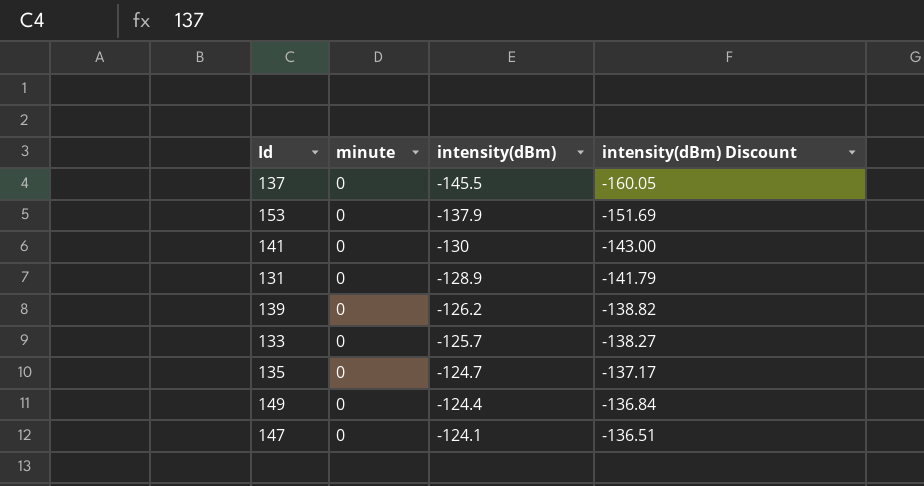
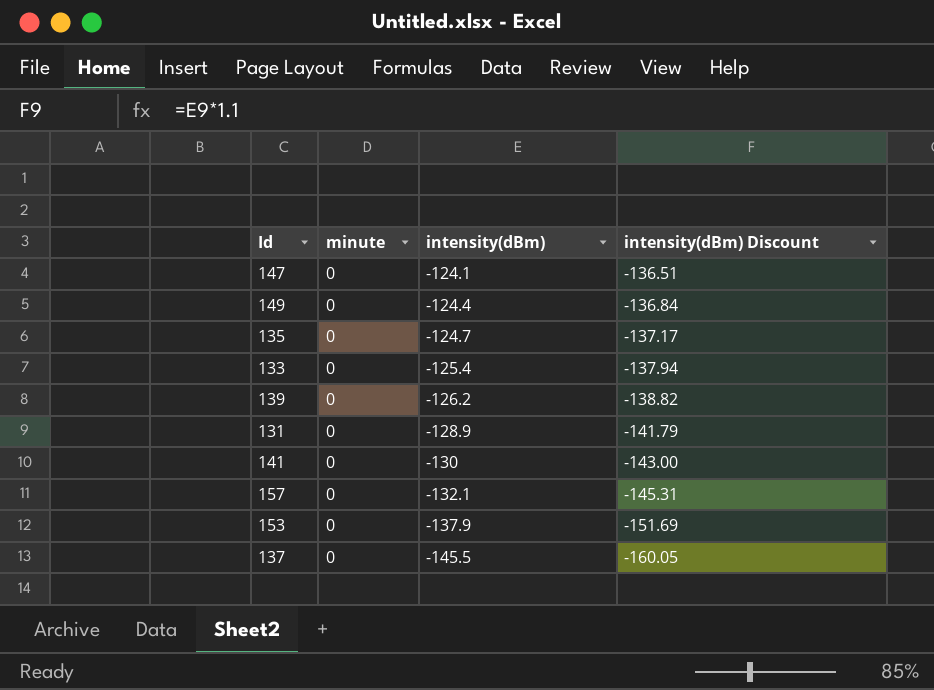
row order: intensity(dBm) ascending -> intensity(dBm) descending
133 | intensity(dBm): -125.7 -> -125.4
133 | intensity(dBm) Discount: -138.27 -> -137.94
row 157: none -> 0 | -132.1 | -145.31

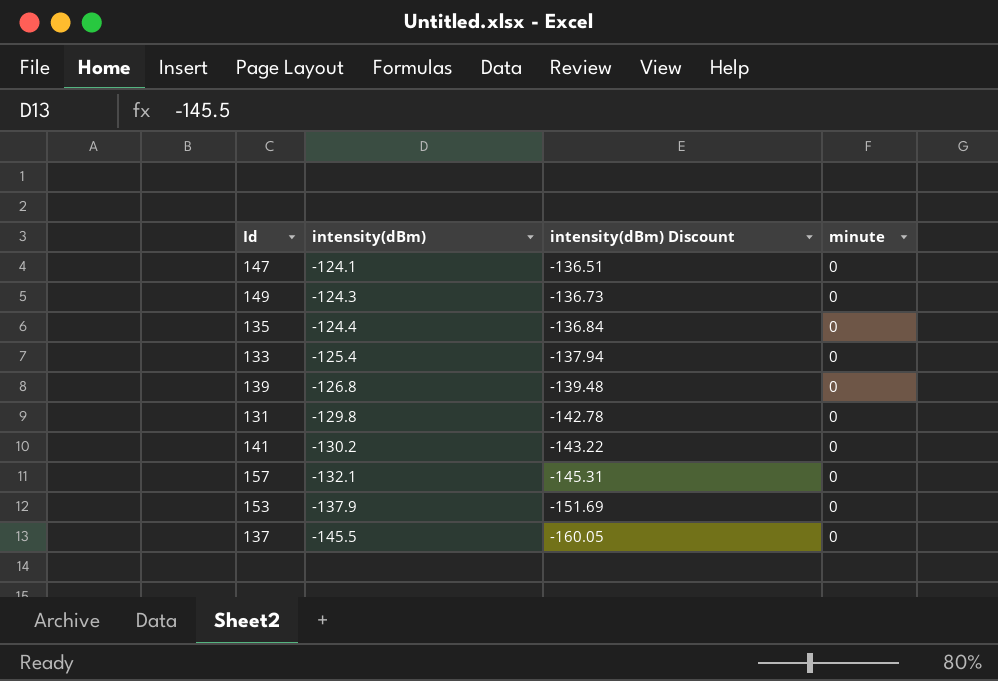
column minute | position: 2 -> 4
149 | intensity(dBm): -124.4 -> -124.3
149 | intensity(dBm) Discount: -136.84 -> -136.73
135 | intensity(dBm): -124.7 -> -124.4
135 | intensity(dBm) Discount: -137.17 -> -136.84
139 | intensity(dBm): -126.2 -> -126.8
139 | intensity(dBm) Discount: -138.82 -> -139.48
131 | intensity(dBm): -128.9 -> -129.8
131 | intensity(dBm) Discount: -141.79 -> -142.78
141 | intensity(dBm): -130 -> -130.2
141 | intensity(dBm) Discount: -143.00 -> -143.22

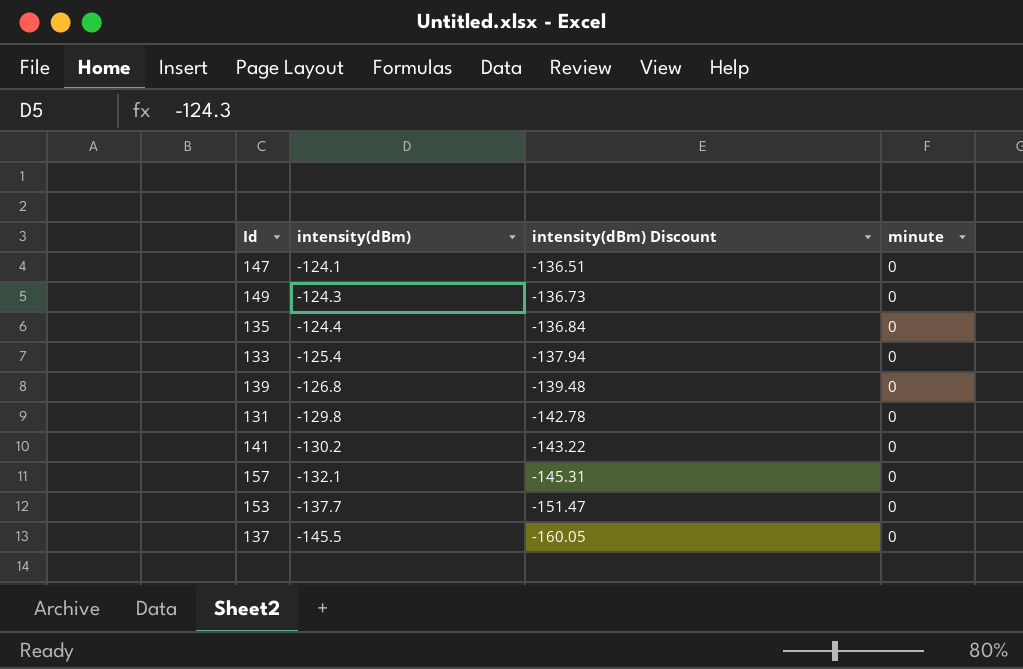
153 | intensity(dBm): -137.9 -> -137.7
153 | intensity(dBm) Discount: -151.69 -> -151.47

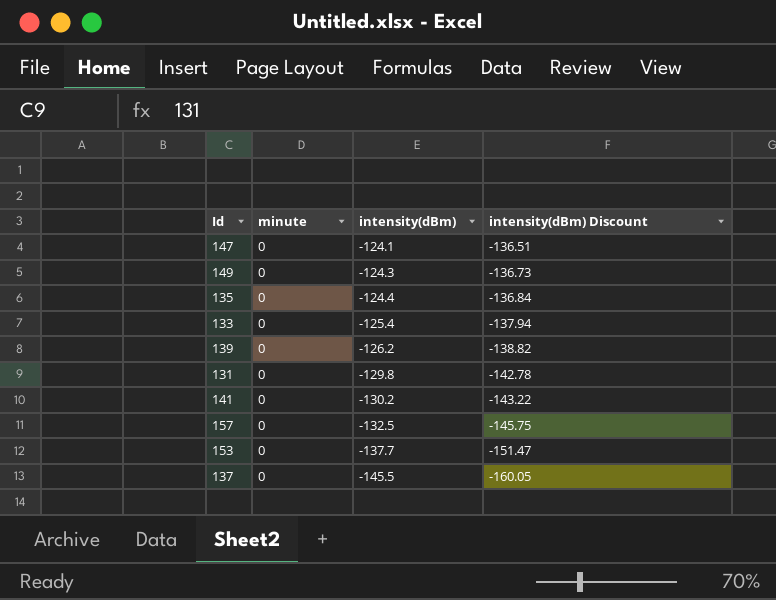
column minute | position: 4 -> 2
139 | intensity(dBm): -126.8 -> -126.2
139 | intensity(dBm) Discount: -139.48 -> -138.82
157 | intensity(dBm): -132.1 -> -132.5
157 | intensity(dBm) Discount: -145.31 -> -145.75

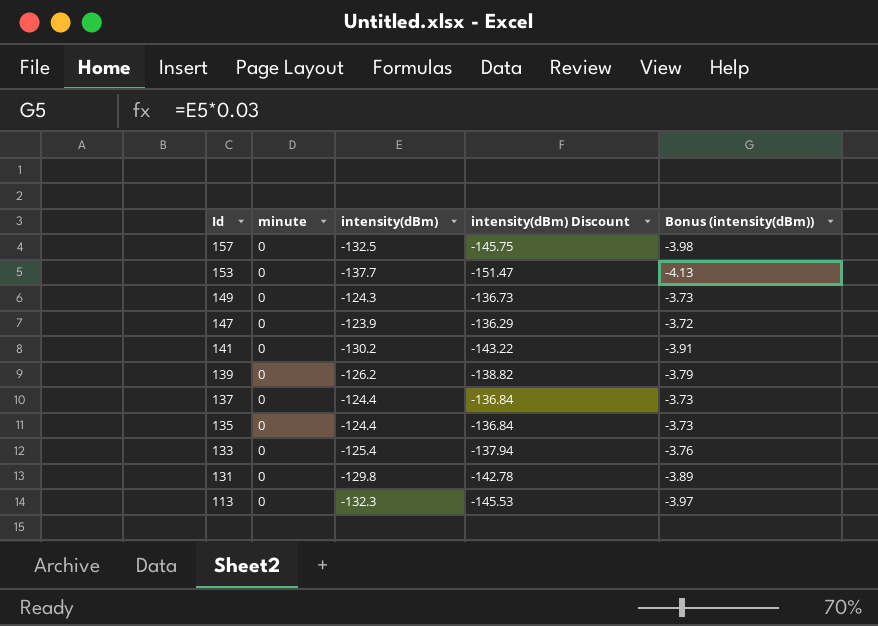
row order: intensity(dBm) descending -> Id descending
column Bonus (intensity(dBm)) | formula: none -> [intensity(dBm)] * 0.03
147 | intensity(dBm): -124.1 -> -123.9
147 | intensity(dBm) Discount: -136.51 -> -136.29
137 | intensity(dBm): -145.5 -> -124.4
137 | intensity(dBm) Discount: -160.05 -> -136.84
row 113: none -> 0 | -132.3 | -145.53 | -3.97

